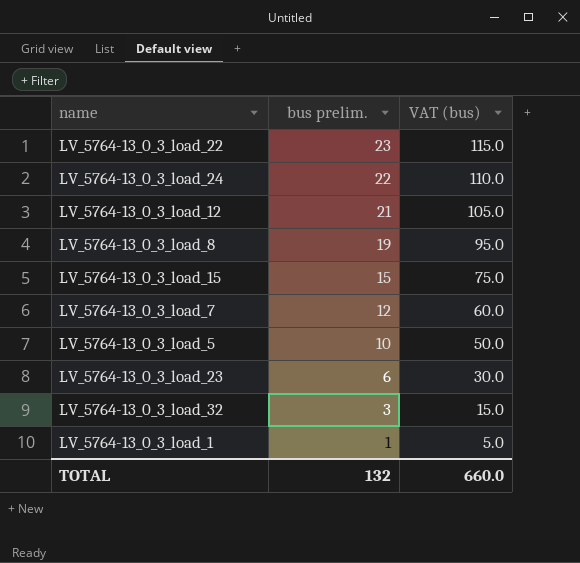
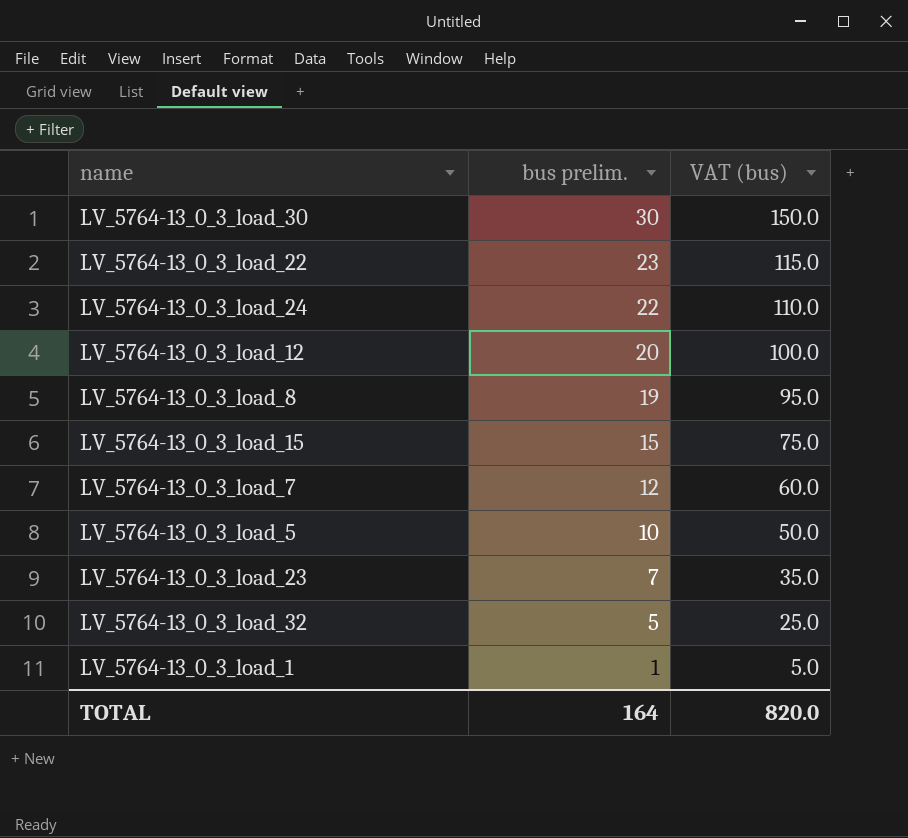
row LV_5764-13_0_3_load_30: none -> 30 | 150.0
LV_5764-13_0_3_load_12 | bus prelim.: 21 -> 20
LV_5764-13_0_3_load_12 | VAT (bus): 105.0 -> 100.0
LV_5764-13_0_3_load_23 | bus prelim.: 6 -> 7
LV_5764-13_0_3_load_23 | VAT (bus): 30.0 -> 35.0
LV_5764-13_0_3_load_32 | bus prelim.: 3 -> 5
LV_5764-13_0_3_load_32 | VAT (bus): 15.0 -> 25.0
TOTAL | bus prelim.: 132 -> 164
TOTAL | VAT (bus): 660.0 -> 820.0

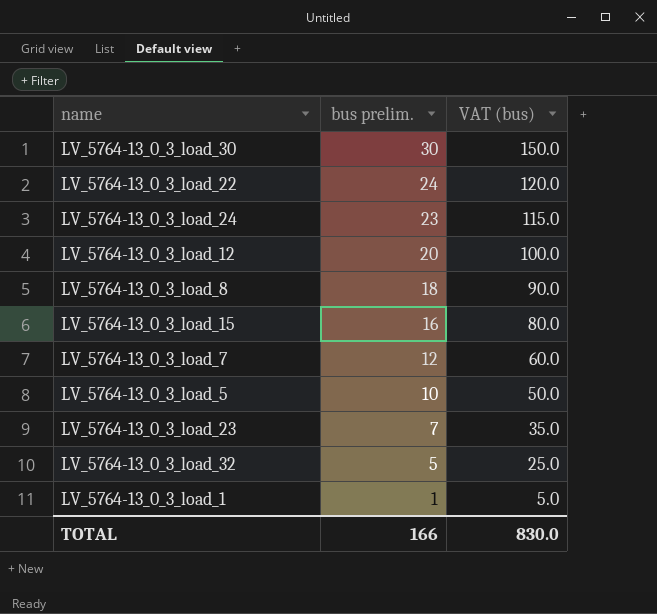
LV_5764-13_0_3_load_22 | bus prelim.: 23 -> 24
LV_5764-13_0_3_load_22 | VAT (bus): 115.0 -> 120.0
LV_5764-13_0_3_load_24 | bus prelim.: 22 -> 23
LV_5764-13_0_3_load_24 | VAT (bus): 110.0 -> 115.0
LV_5764-13_0_3_load_8 | bus prelim.: 19 -> 18
LV_5764-13_0_3_load_8 | VAT (bus): 95.0 -> 90.0
LV_5764-13_0_3_load_15 | bus prelim.: 15 -> 16
LV_5764-13_0_3_load_15 | VAT (bus): 75.0 -> 80.0
TOTAL | bus prelim.: 164 -> 166
TOTAL | VAT (bus): 820.0 -> 830.0

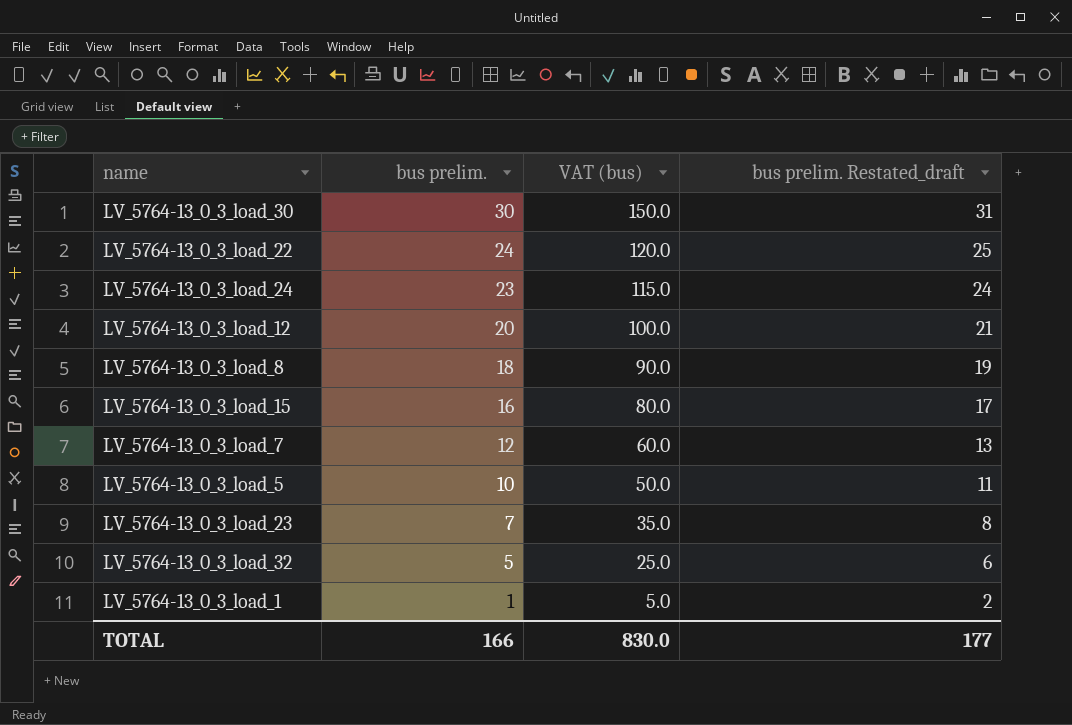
column bus prelim. Restated_draft | formula: none -> [bus prelim.] + 1

